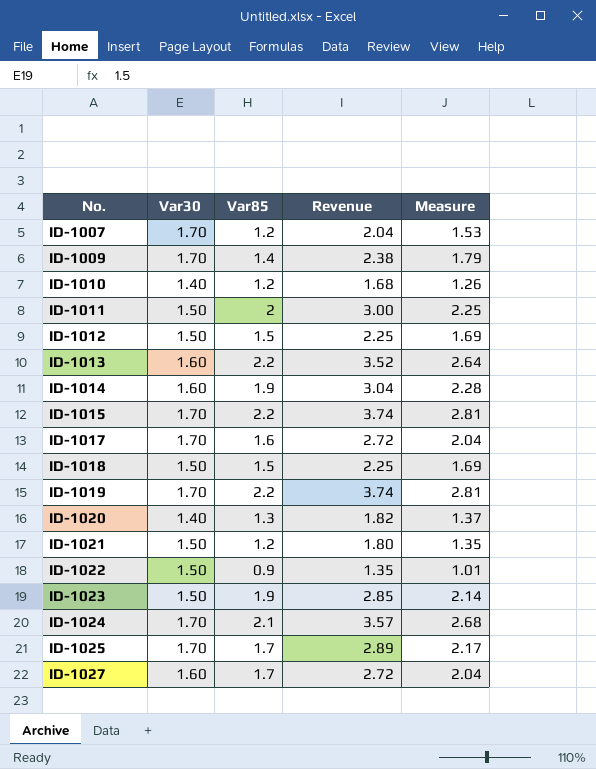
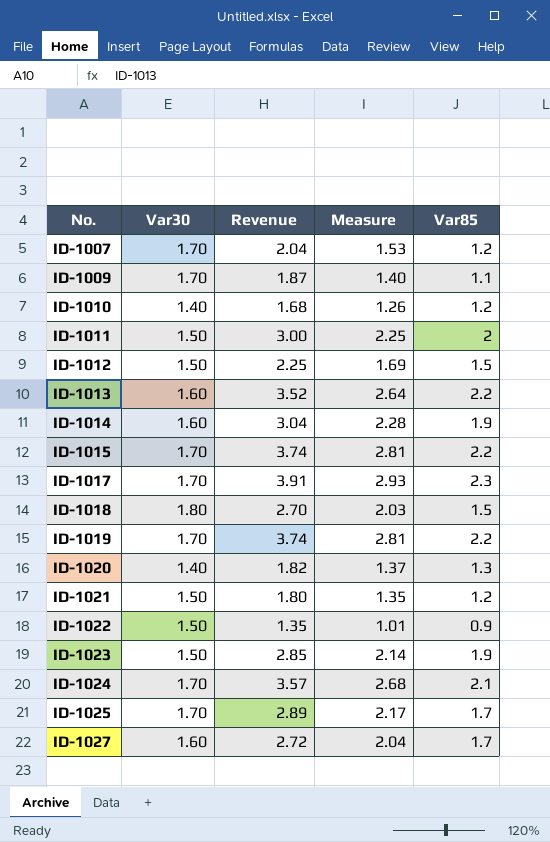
column Var85 | position: 3 -> 5
ID-1009 | Revenue: 2.38 -> 1.87
ID-1009 | Measure: 1.79 -> 1.40
ID-1009 | Var85: 1.4 -> 1.1
ID-1017 | Revenue: 2.72 -> 3.91
ID-1017 | Measure: 2.04 -> 2.93
ID-1017 | Var85: 1.6 -> 2.3
ID-1018 | Var30: 1.50 -> 1.80
ID-1018 | Revenue: 2.25 -> 2.70
ID-1018 | Measure: 1.69 -> 2.03

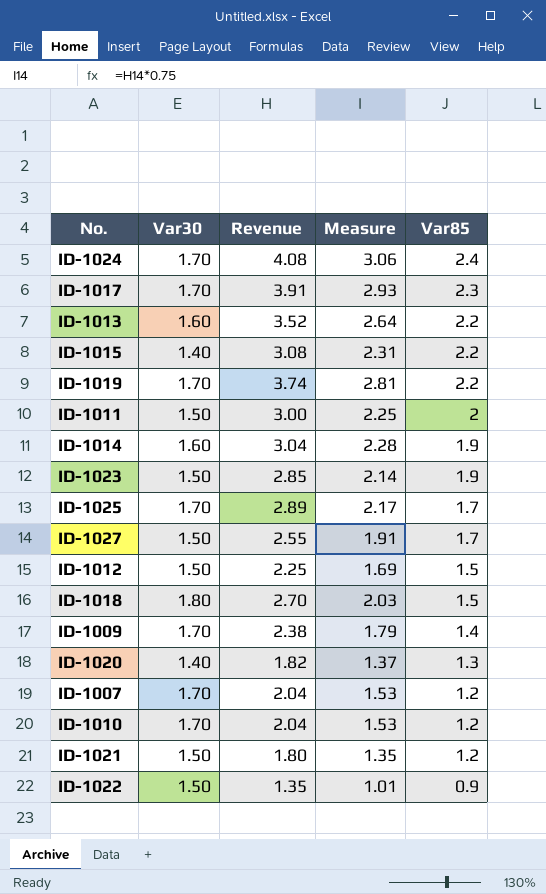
row order: No. ascending -> Var85 descending
ID-1024 | Revenue: 3.57 -> 4.08
ID-1024 | Measure: 2.68 -> 3.06
ID-1024 | Var85: 2.1 -> 2.4
ID-1015 | Var30: 1.70 -> 1.40
ID-1015 | Revenue: 3.74 -> 3.08
ID-1015 | Measure: 2.81 -> 2.31
ID-1027 | Var30: 1.60 -> 1.50
ID-1027 | Revenue: 2.72 -> 2.55
ID-1027 | Measure: 2.04 -> 1.91
ID-1009 | Revenue: 1.87 -> 2.38
ID-1009 | Measure: 1.40 -> 1.79
ID-1009 | Var85: 1.1 -> 1.4
ID-1010 | Var30: 1.40 -> 1.70
ID-1010 | Revenue: 1.68 -> 2.04
ID-1010 | Measure: 1.26 -> 1.53

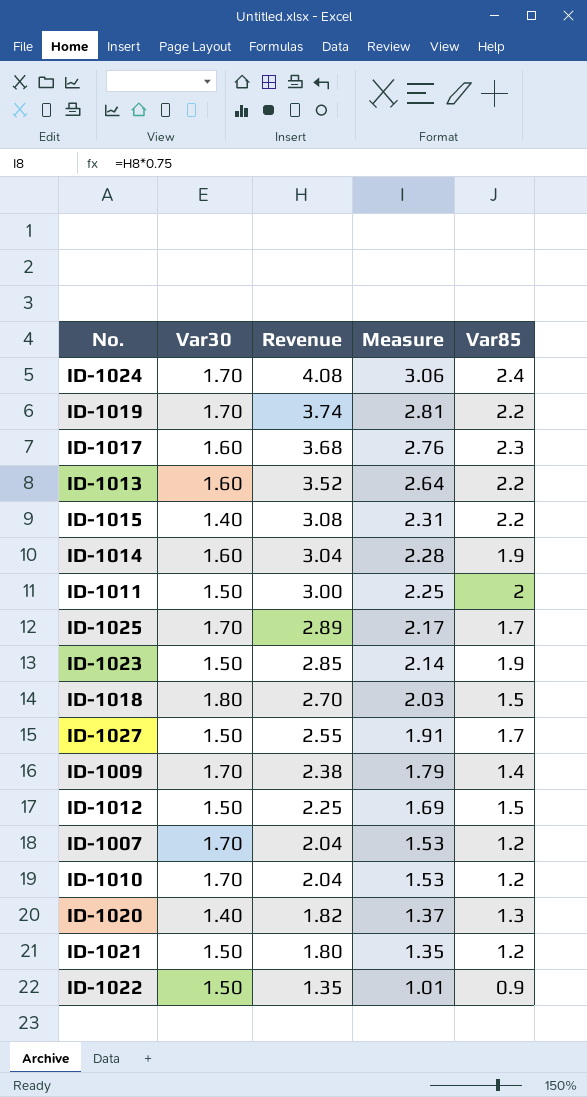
row order: Var85 descending -> Revenue descending
ID-1017 | Var30: 1.70 -> 1.60
ID-1017 | Revenue: 3.91 -> 3.68
ID-1017 | Measure: 2.93 -> 2.76

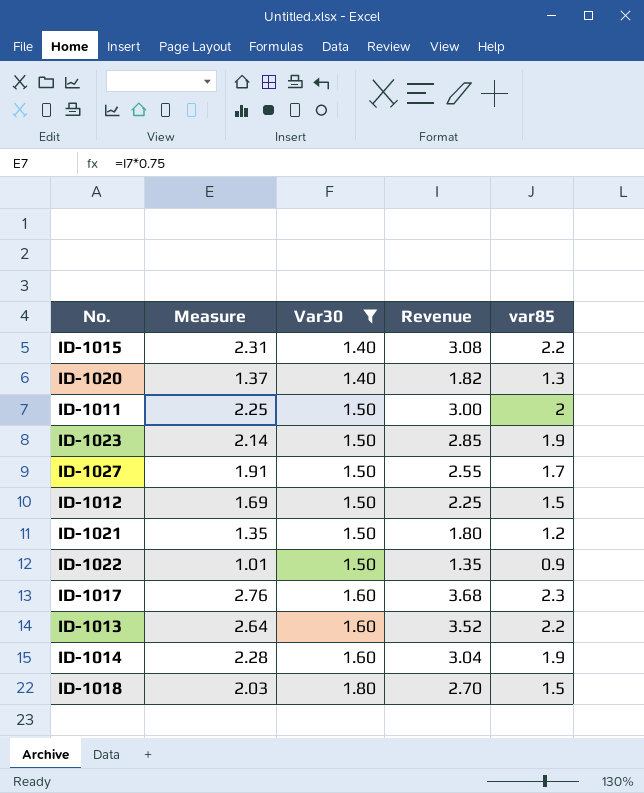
filter: none -> Var30 != 1.70
row order: Revenue descending -> Var30 ascending
column Measure | position: 4 -> 2
column name: Var85 -> var85

